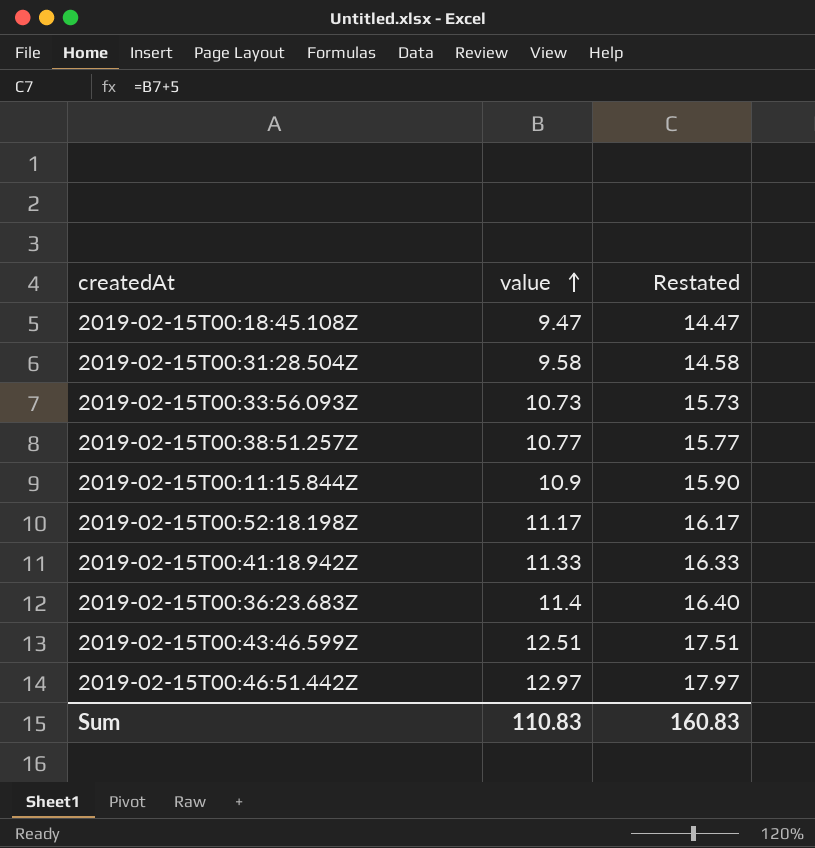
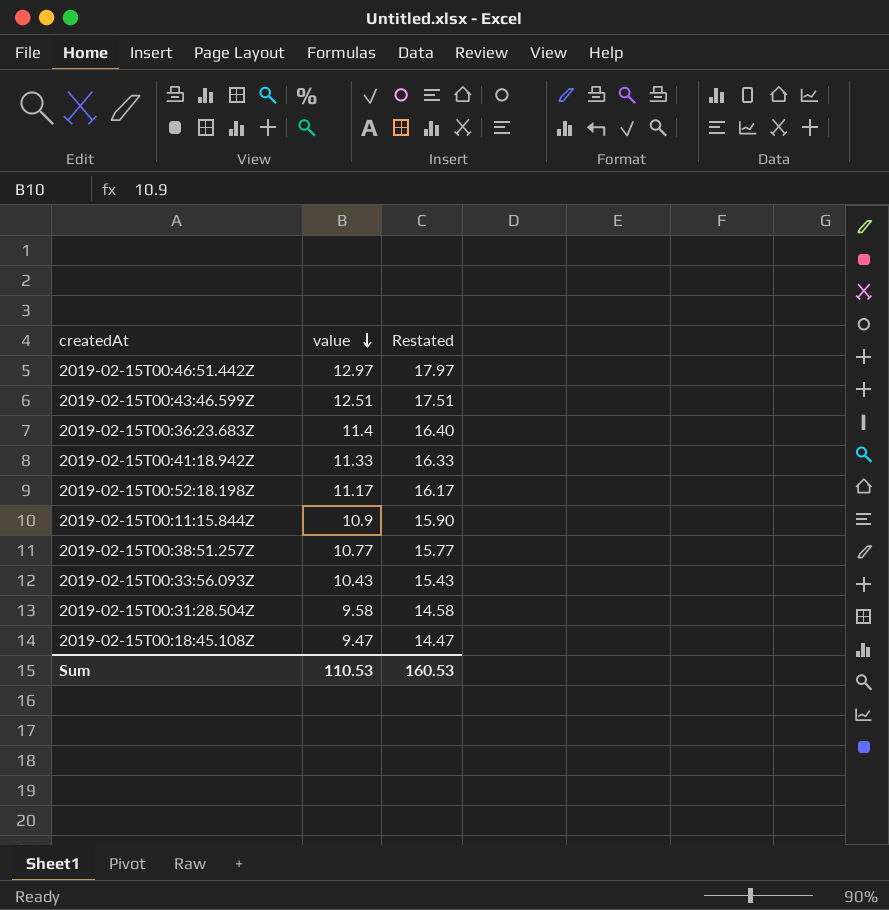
row order: value ascending -> value descending
2019-02-15T00:33:56.093Z | value: 10.73 -> 10.43
2019-02-15T00:33:56.093Z | Restated: 15.73 -> 15.43
Sum | value: 110.83 -> 110.53
Sum | Restated: 160.83 -> 160.53

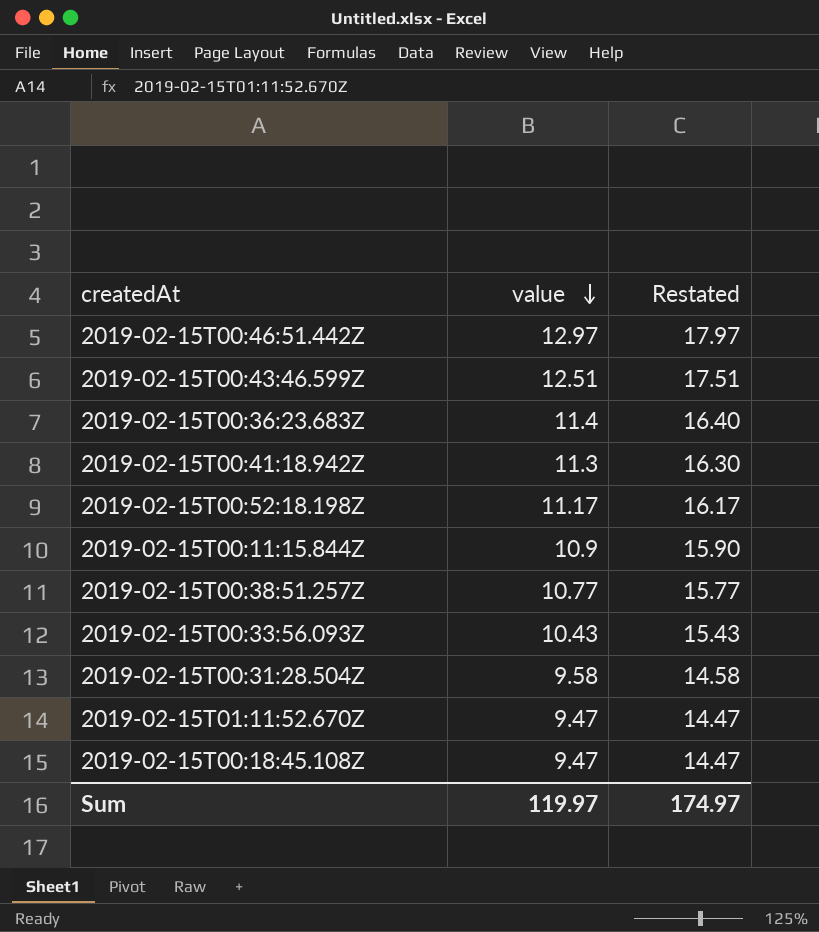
2019-02-15T00:41:18.942Z | value: 11.33 -> 11.3
2019-02-15T00:41:18.942Z | Restated: 16.33 -> 16.30
row 2019-02-15T01:11:52.670Z: none -> 9.47 | 14.47
Sum | value: 110.53 -> 119.97
Sum | Restated: 160.53 -> 174.97

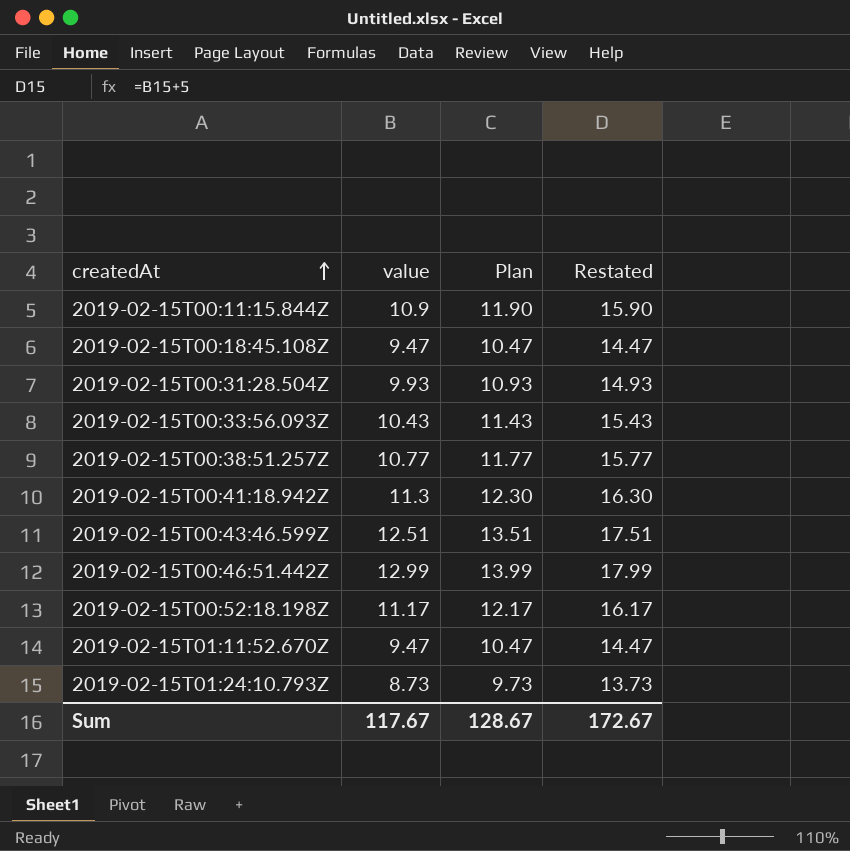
row order: value descending -> createdAt ascending
column Plan | formula: none -> [value] + 1
row 2019-02-15T00:36:23.683Z: 11.4 | 16.40 -> none
2019-02-15T00:31:28.504Z | value: 9.58 -> 9.93
2019-02-15T00:31:28.504Z | Restated: 14.58 -> 14.93
2019-02-15T00:46:51.442Z | value: 12.97 -> 12.99
2019-02-15T00:46:51.442Z | Restated: 17.97 -> 17.99
row 2019-02-15T01:24:10.793Z: none -> 8.73 | 9.73 | 13.73
Sum | value: 119.97 -> 117.67
Sum | Restated: 174.97 -> 172.67

